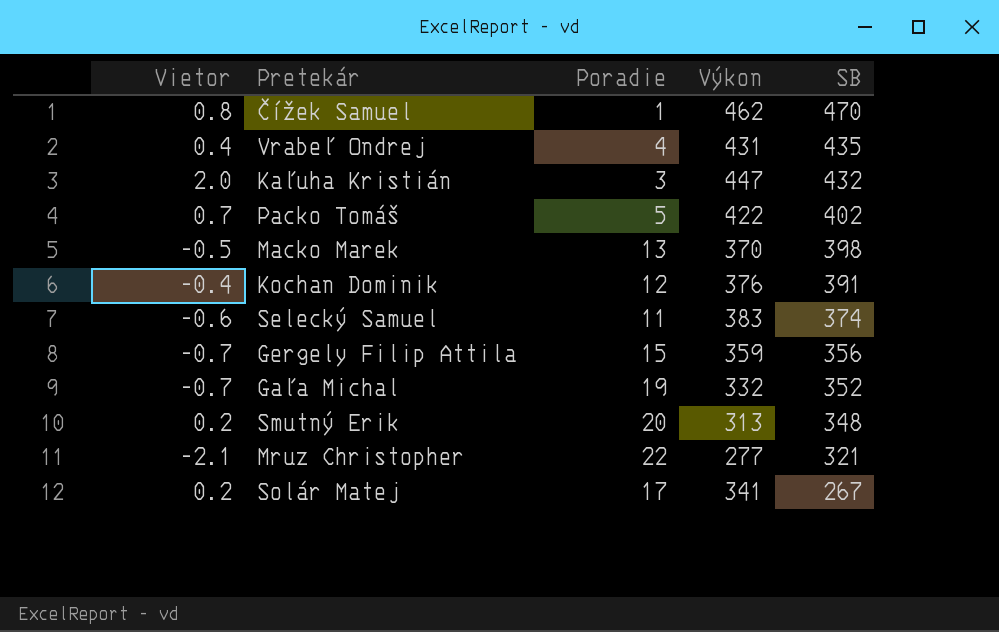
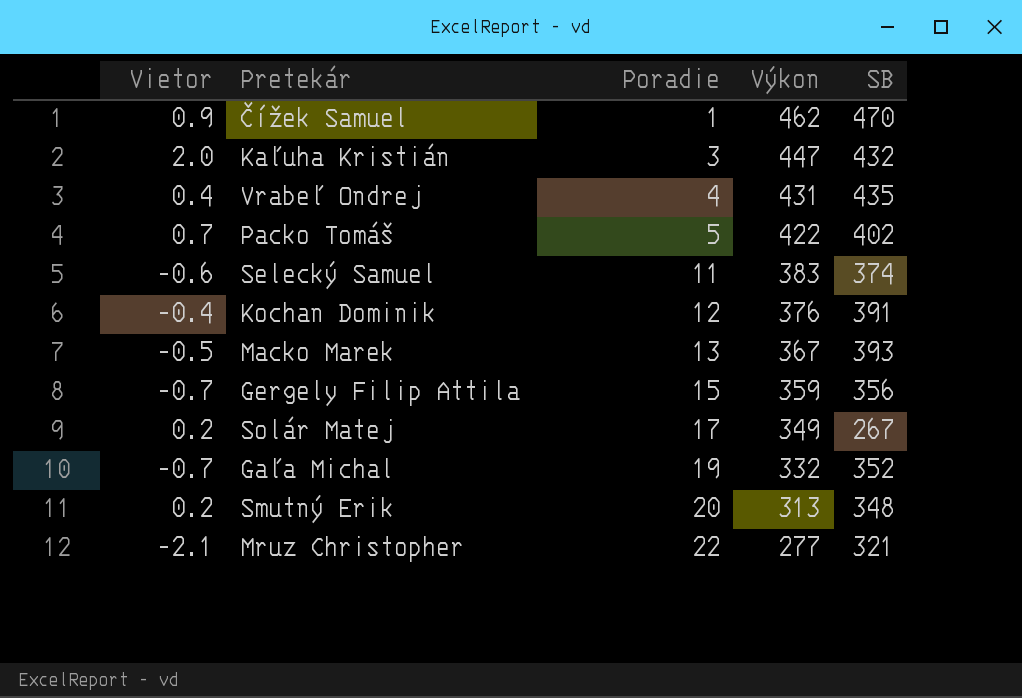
row order: SB descending -> Poradie ascending
Čížek Samuel | Vietor: 0.8 -> 0.9
Macko Marek | Výkon: 370 -> 367
Macko Marek | SB: 398 -> 393
Solár Matej | Výkon: 341 -> 349

